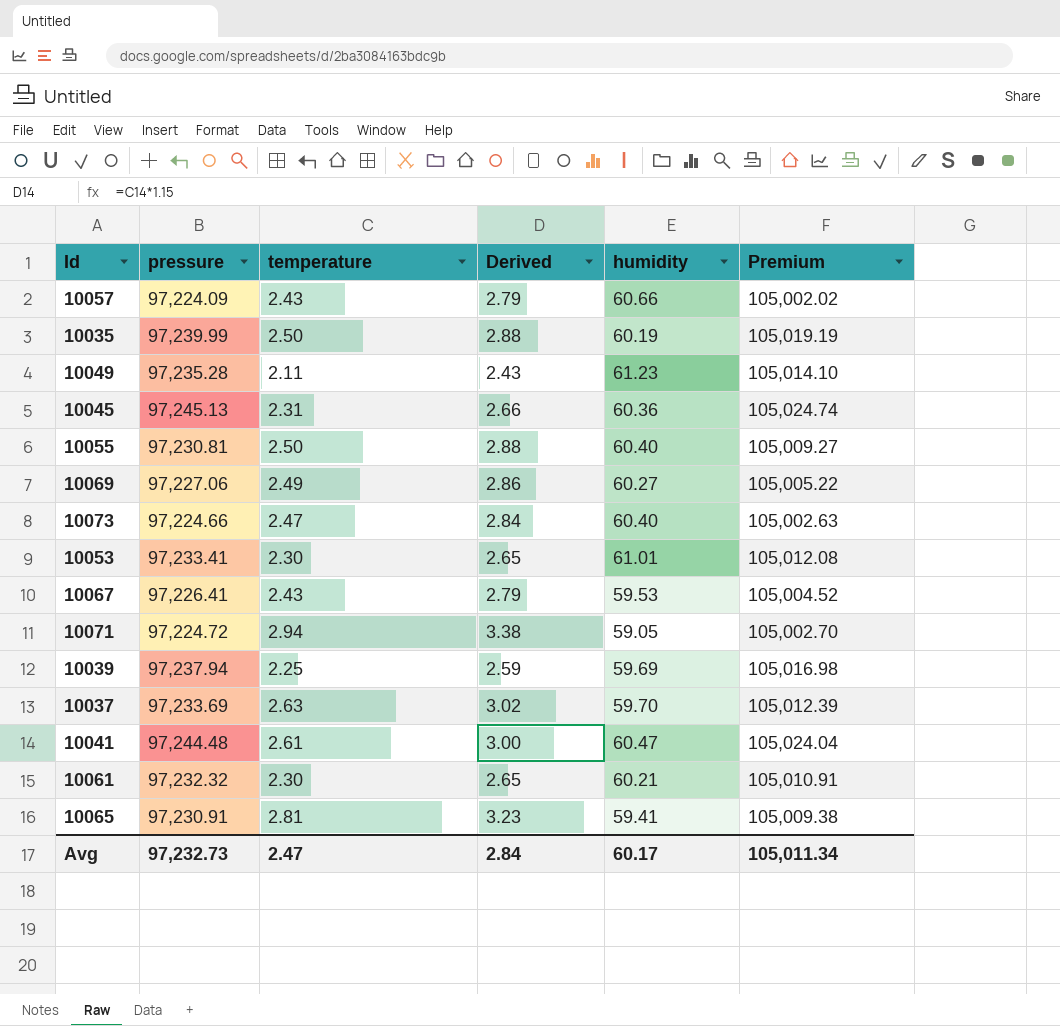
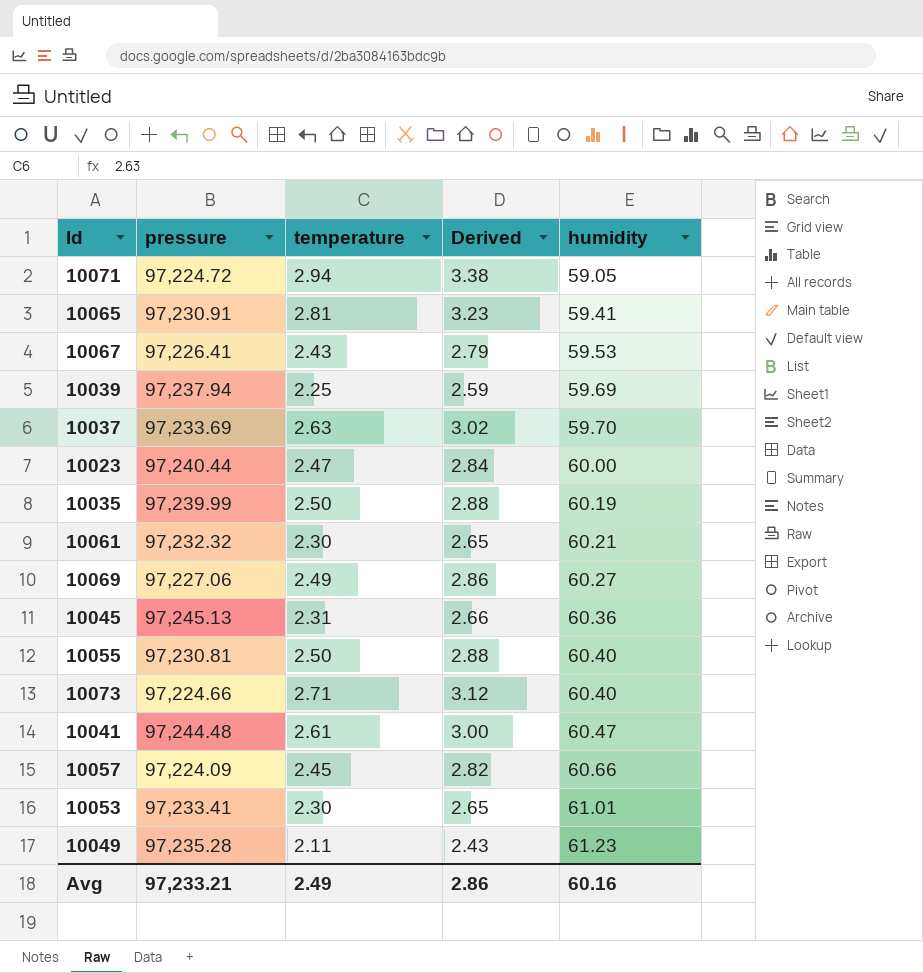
row order: none -> humidity ascending
column Premium | formula: [pressure] * 1.08 -> none
row 10023: none -> 97,240.44 | 2.47 | 2.84 | 60.00
10073 | temperature: 2.47 -> 2.71
10073 | Derived: 2.84 -> 3.12
10057 | temperature: 2.43 -> 2.45
10057 | Derived: 2.79 -> 2.82
Avg | pressure: 97,232.73 -> 97,233.21
Avg | temperature: 2.47 -> 2.49
Avg | Derived: 2.84 -> 2.86
Avg | humidity: 60.17 -> 60.16

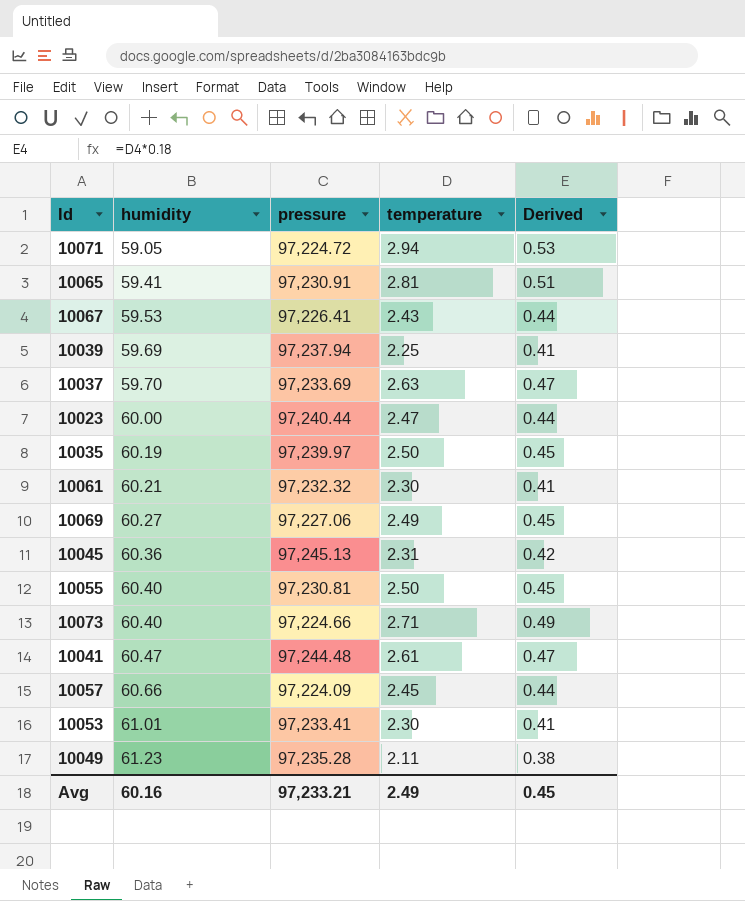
column humidity | position: 5 -> 2
column Derived | formula: [temperature] * 1.15 -> [temperature] * 0.18
10035 | pressure: 97,239.99 -> 97,239.97
Avg | Derived: 2.86 -> 0.45

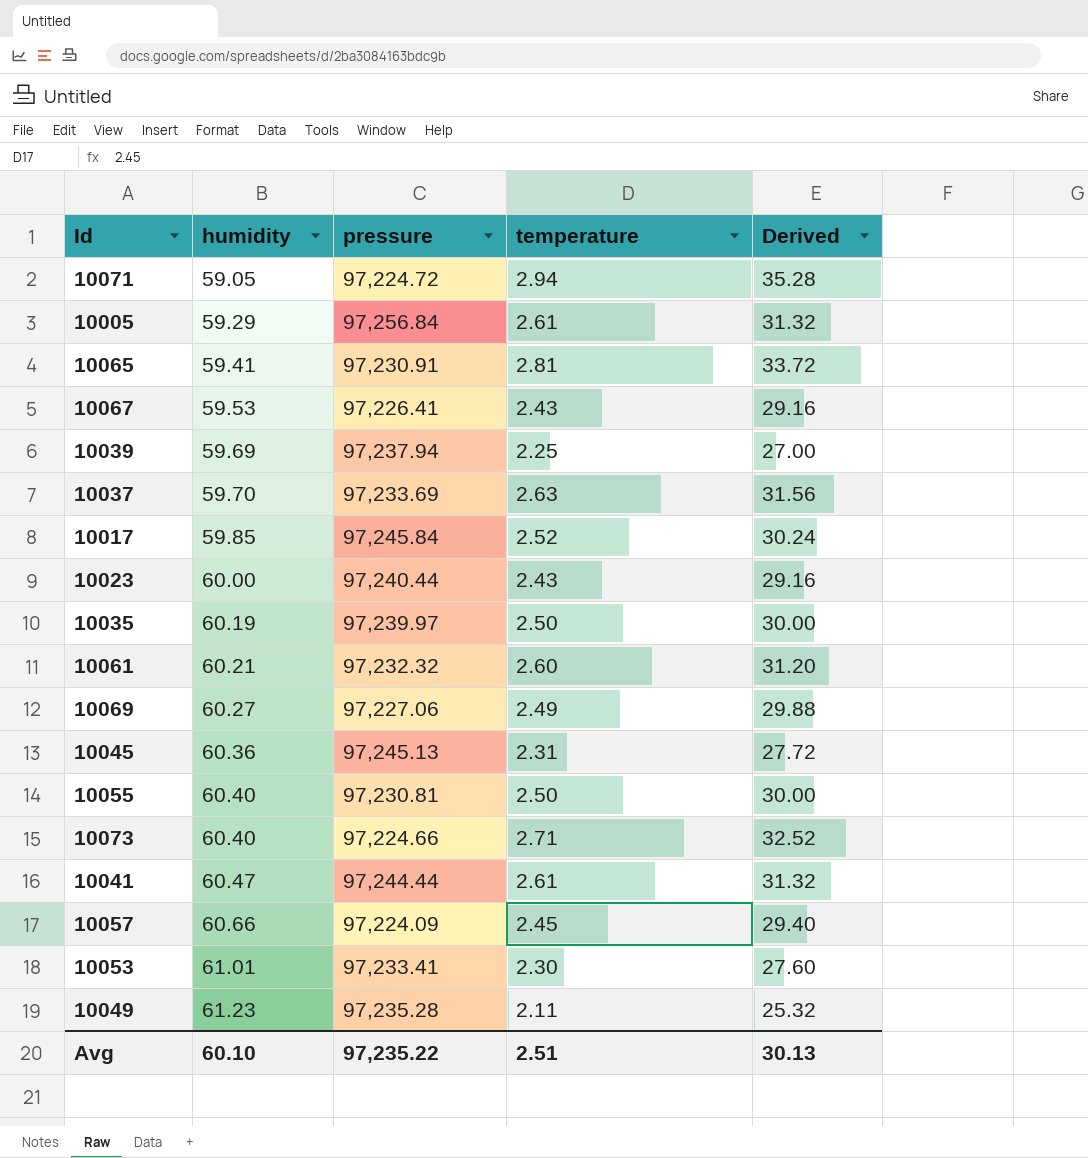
column Derived | formula: [temperature] * 0.18 -> [temperature] * 12
row 10005: none -> 59.29 | 97,256.84 | 2.61 | 31.32
row 10017: none -> 59.85 | 97,245.84 | 2.52 | 30.24
10023 | temperature: 2.47 -> 2.43
10061 | temperature: 2.30 -> 2.60
10041 | pressure: 97,244.48 -> 97,244.44
Avg | humidity: 60.16 -> 60.10
Avg | pressure: 97,233.21 -> 97,235.22
Avg | temperature: 2.49 -> 2.51
Avg | Derived: 0.45 -> 30.13

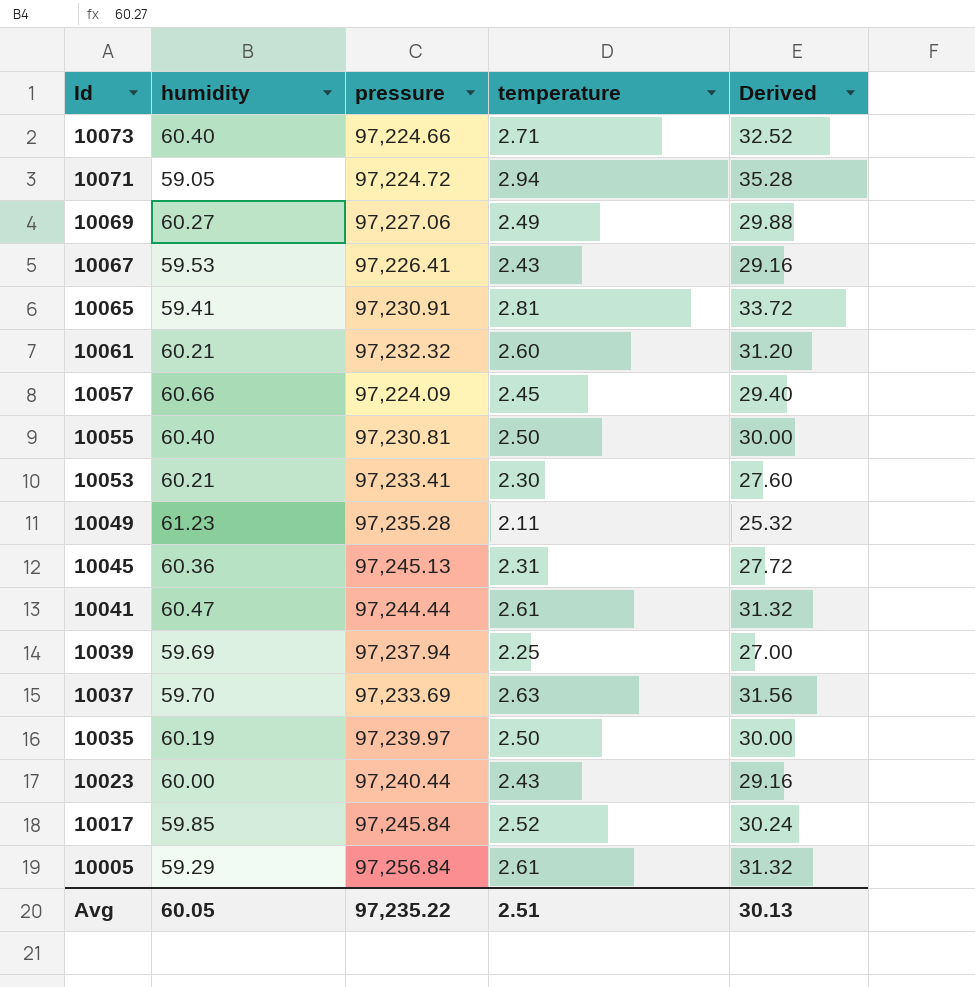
row order: humidity ascending -> Id descending
10053 | humidity: 61.01 -> 60.21
Avg | humidity: 60.10 -> 60.05

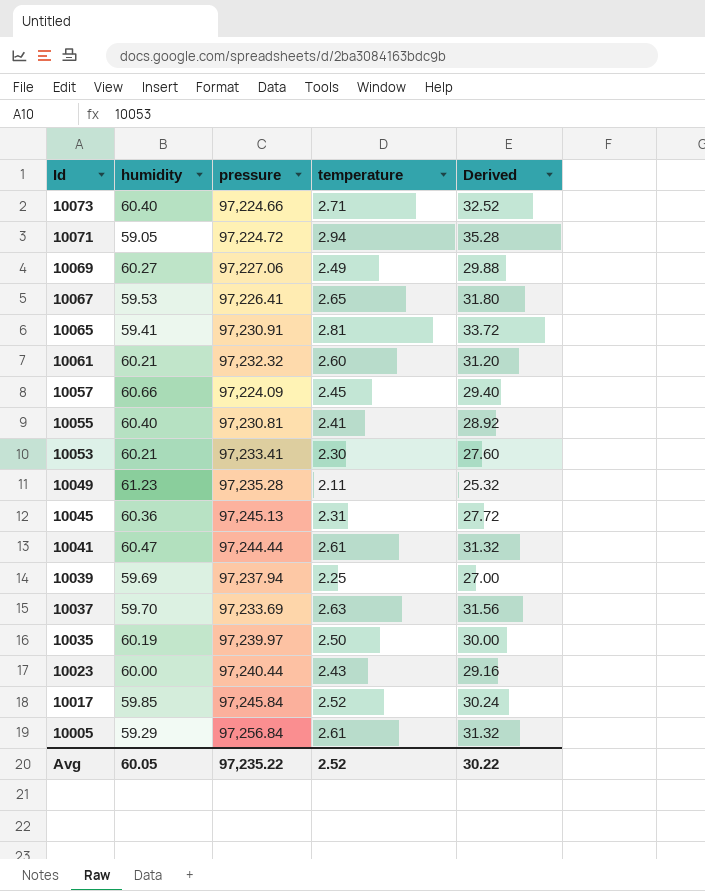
10067 | temperature: 2.43 -> 2.65
10067 | Derived: 29.16 -> 31.80
10055 | temperature: 2.50 -> 2.41
10055 | Derived: 30.00 -> 28.92
Avg | temperature: 2.51 -> 2.52
Avg | Derived: 30.13 -> 30.22

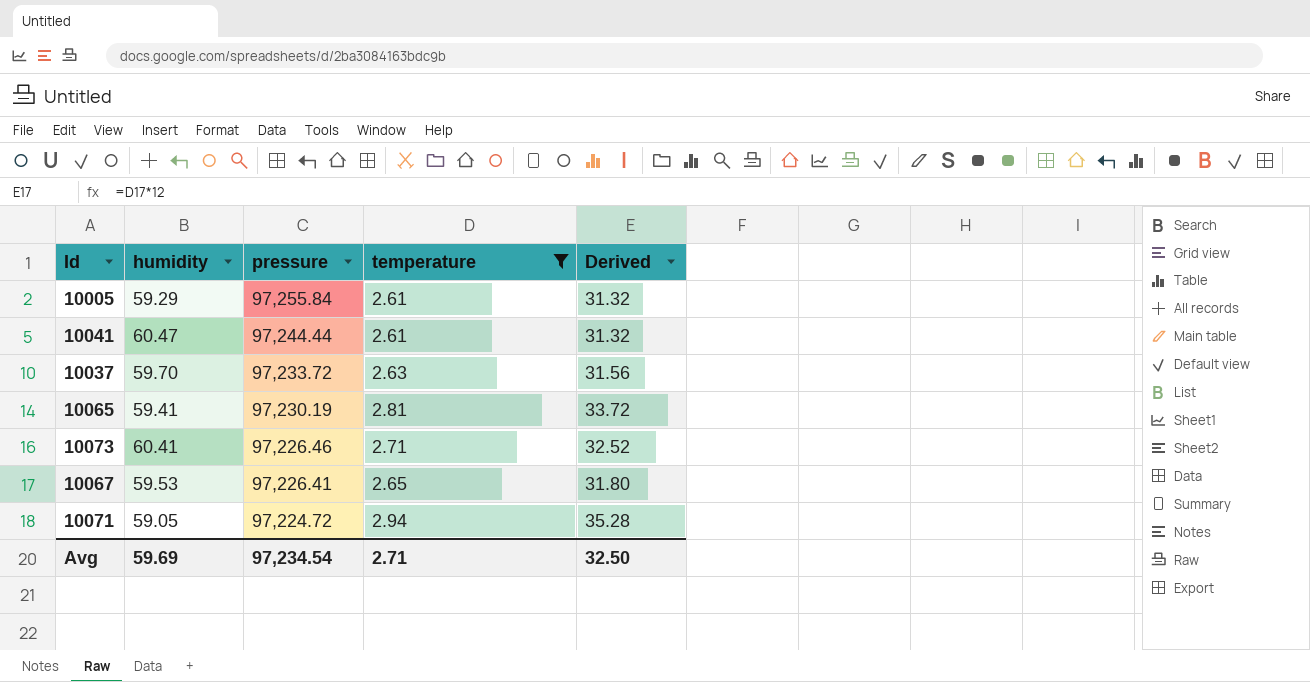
filter: none -> temperature >= 2.61
row order: Id descending -> pressure descending
10005 | pressure: 97,256.84 -> 97,255.84
10037 | pressure: 97,233.69 -> 97,233.72
10065 | pressure: 97,230.91 -> 97,230.19
10073 | humidity: 60.40 -> 60.41
10073 | pressure: 97,224.66 -> 97,226.46
Avg | humidity: 60.05 -> 59.69
Avg | pressure: 97,235.22 -> 97,234.54
Avg | temperature: 2.52 -> 2.71
Avg | Derived: 30.22 -> 32.50

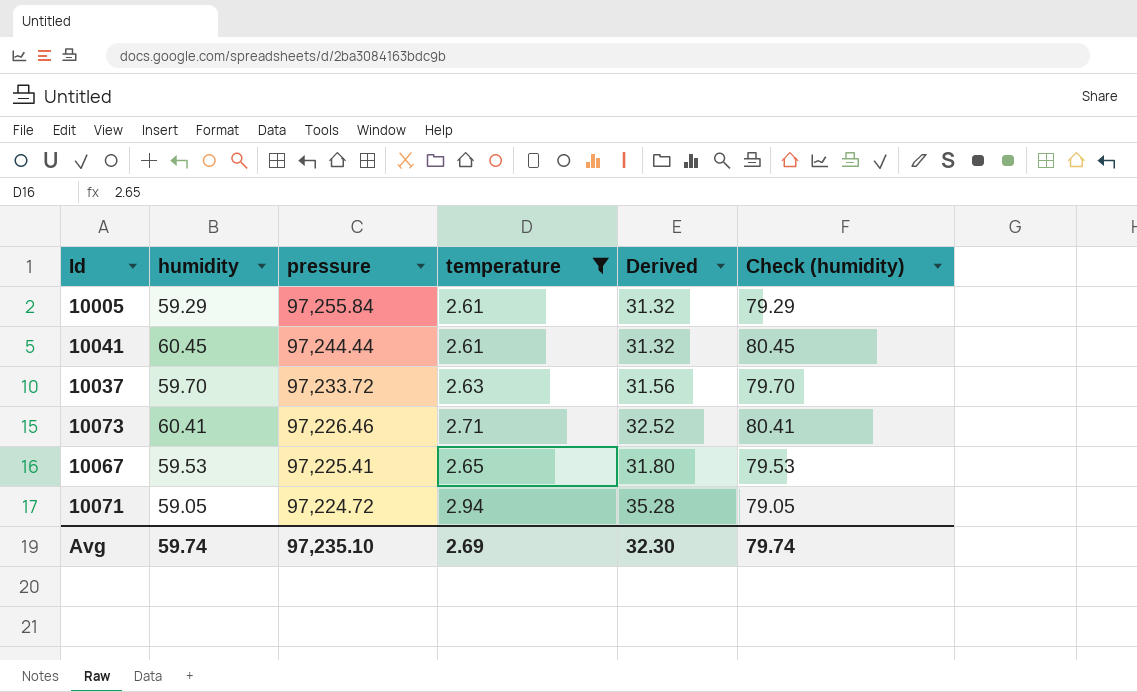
column Check (humidity) | formula: none -> [humidity] + 20
row 10065: 59.41 | 97,230.19 | 2.81 | 33.72 -> none
10041 | humidity: 60.47 -> 60.45
10067 | pressure: 97,226.41 -> 97,225.41
Avg | humidity: 59.69 -> 59.74
Avg | pressure: 97,234.54 -> 97,235.10
Avg | temperature: 2.71 -> 2.69
Avg | Derived: 32.50 -> 32.30

